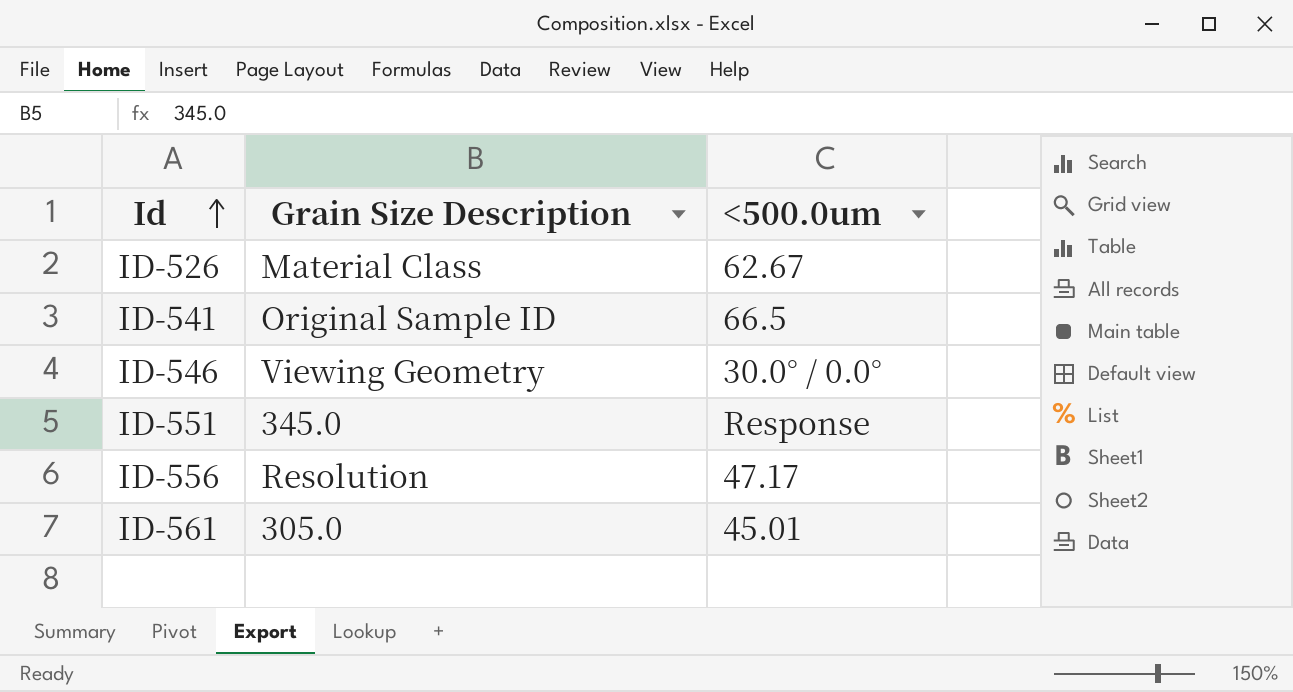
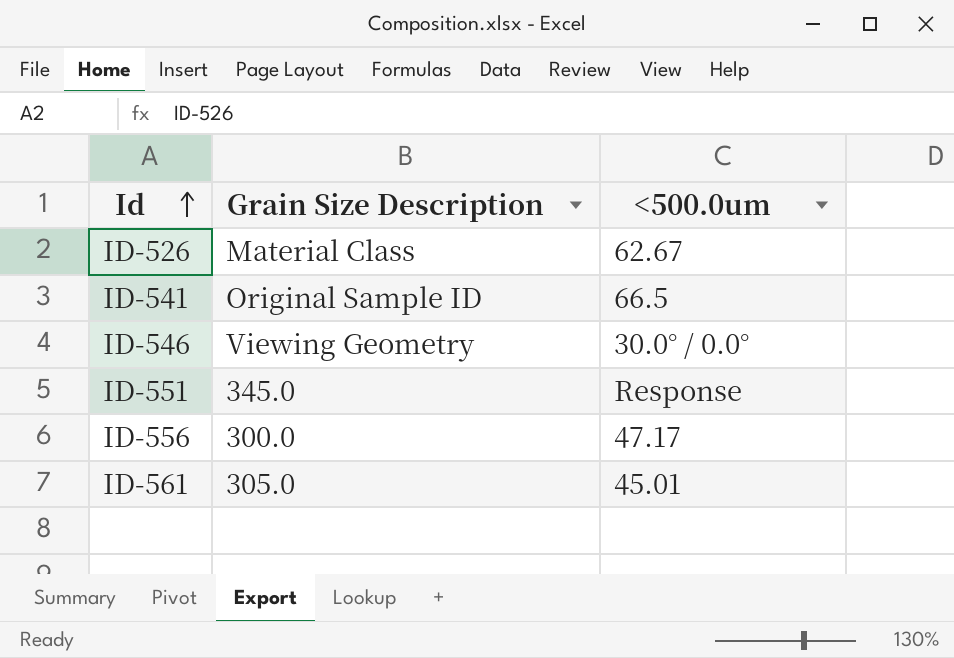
ID-556 | Grain Size Description: Resolution -> 300.0

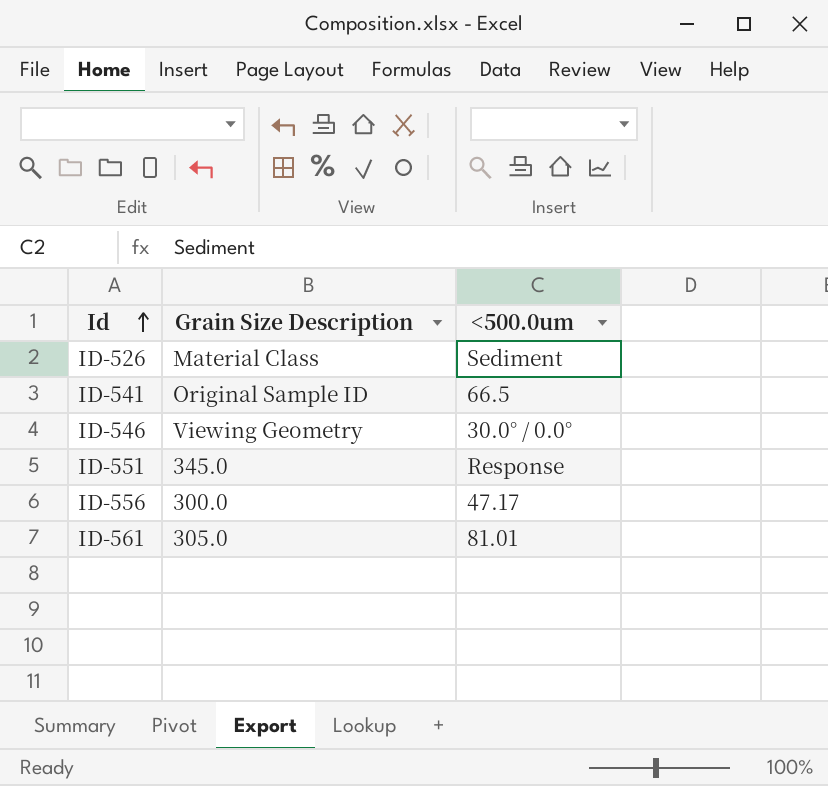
ID-526 | <500.0um: 62.67 -> Sediment
ID-561 | <500.0um: 45.01 -> 81.01

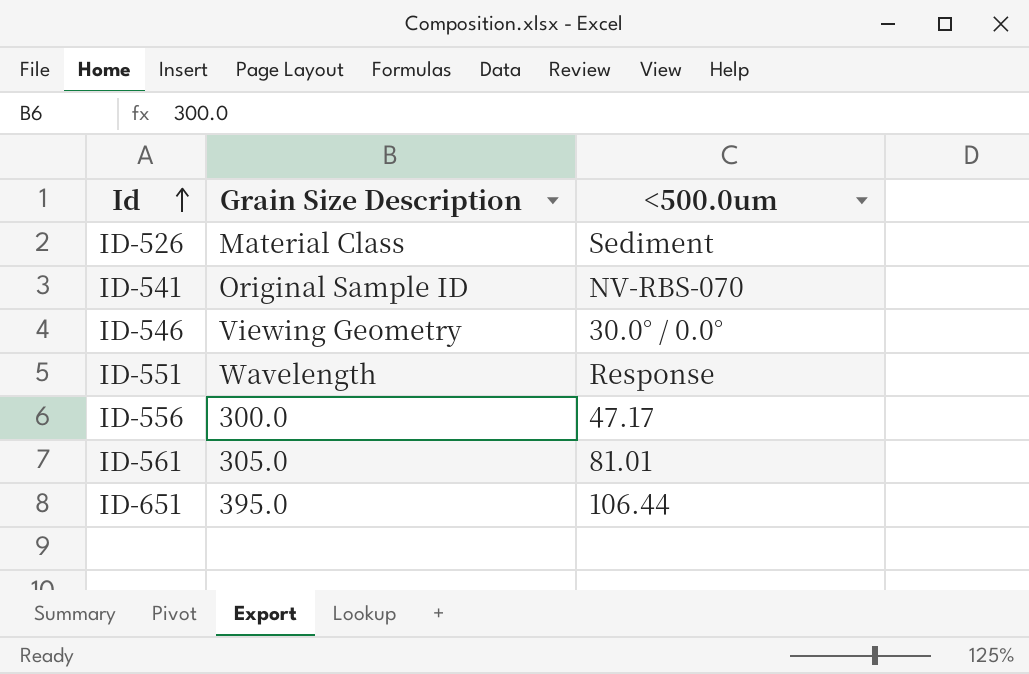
ID-541 | <500.0um: 66.5 -> NV-RBS-070
ID-551 | Grain Size Description: 345.0 -> Wavelength
row ID-651: none -> 395.0 | 106.44

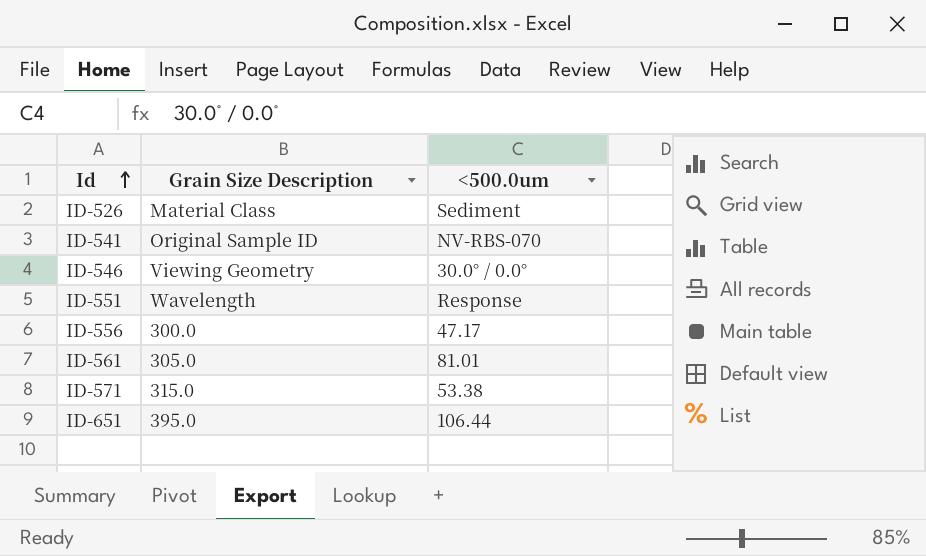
row ID-571: none -> 315.0 | 53.38

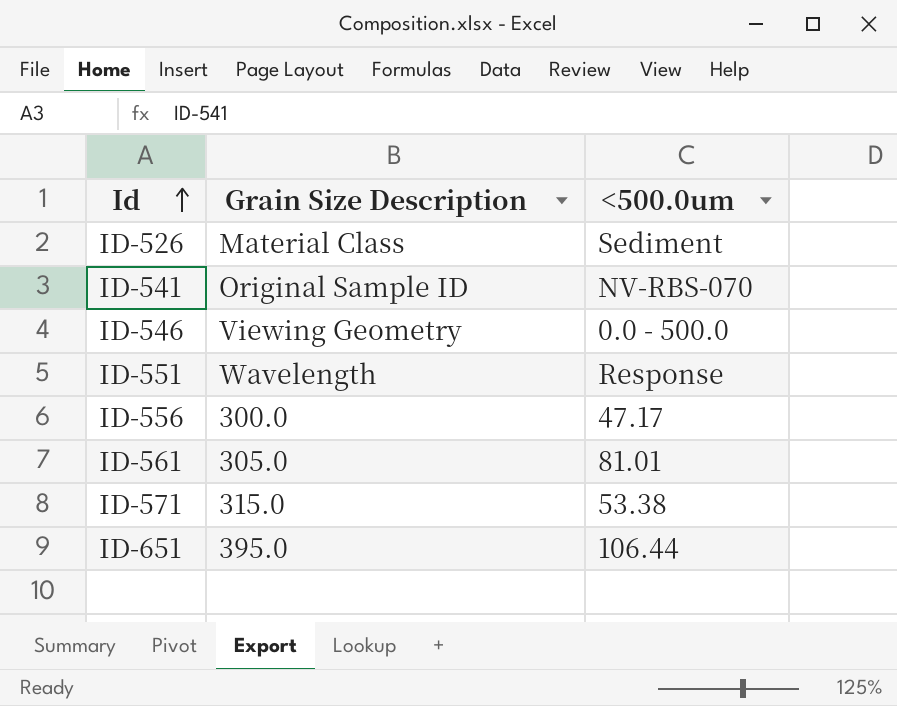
ID-546 | <500.0um: 30.0° / 0.0° -> 0.0 - 500.0

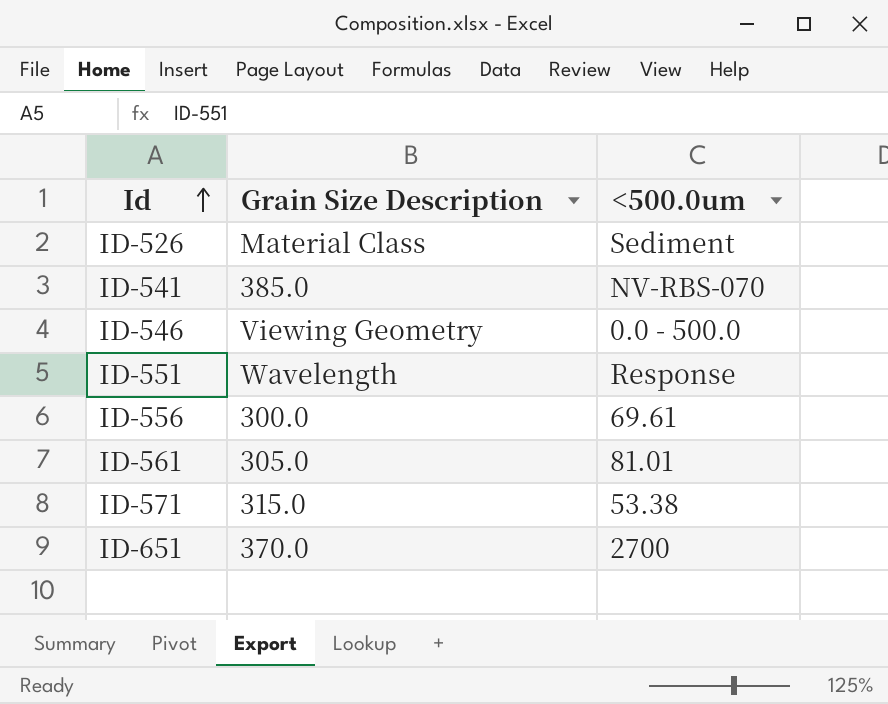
ID-541 | Grain Size Description: Original Sample ID -> 385.0
ID-556 | <500.0um: 47.17 -> 69.61
ID-651 | Grain Size Description: 395.0 -> 370.0
ID-651 | <500.0um: 106.44 -> 2700

